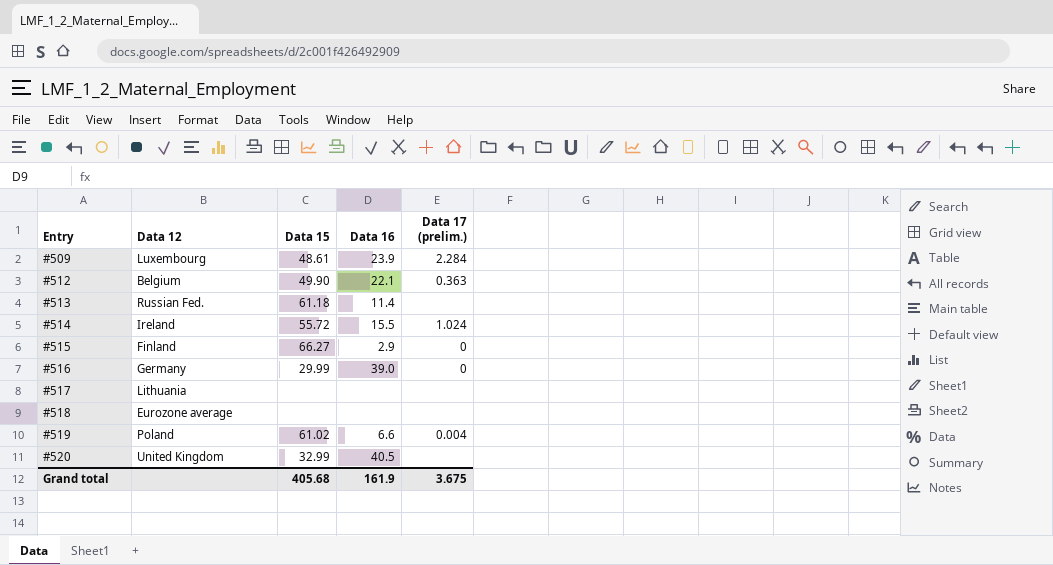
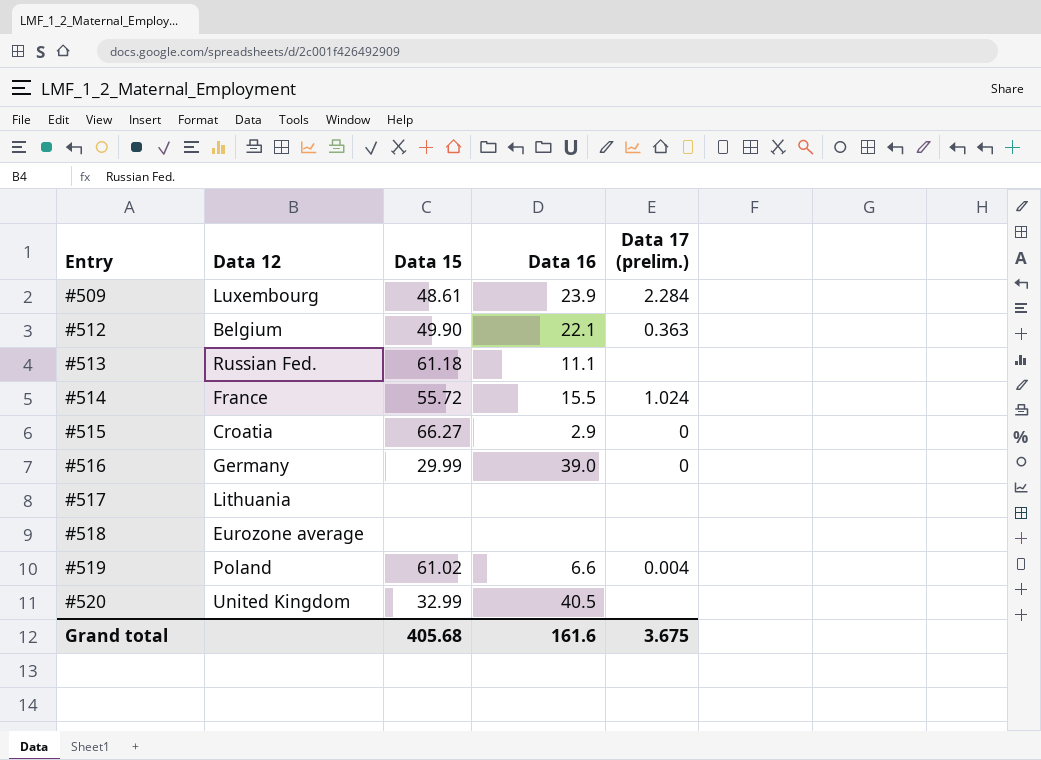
#513 | Data 16: 11.4 -> 11.1
#514 | Data 12: Ireland -> France
#515 | Data 12: Finland -> Croatia
Grand total | Data 16: 161.9 -> 161.6

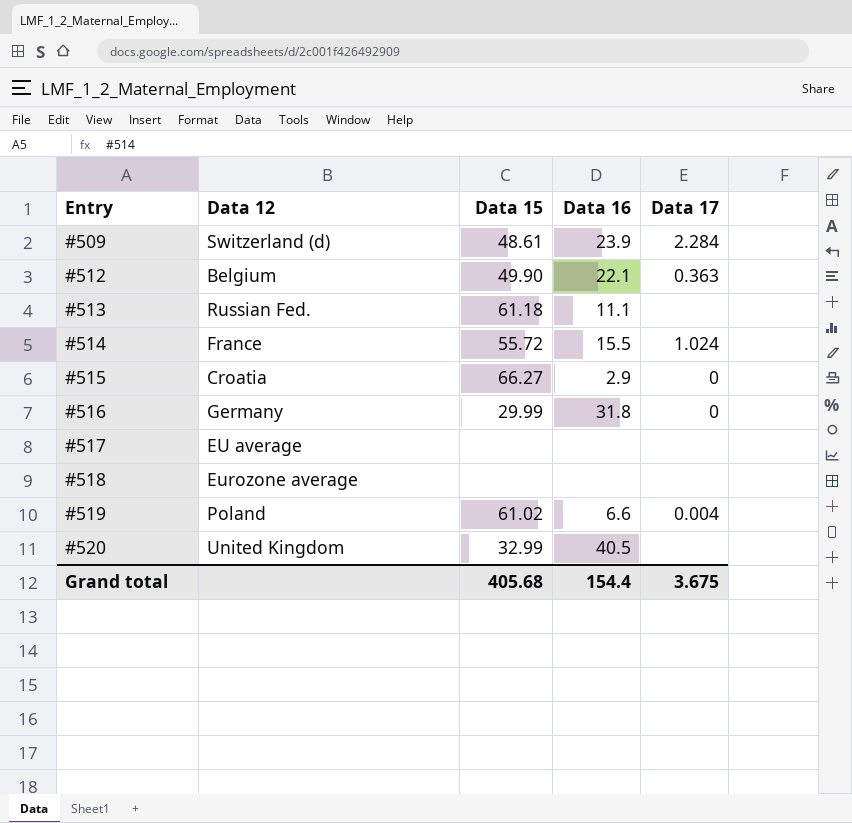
column name: Data 17 (prelim.) -> Data 17
#509 | Data 12: Luxembourg -> Switzerland (d)
#516 | Data 16: 39.0 -> 31.8
#517 | Data 12: Lithuania -> EU average
Grand total | Data 16: 161.6 -> 154.4

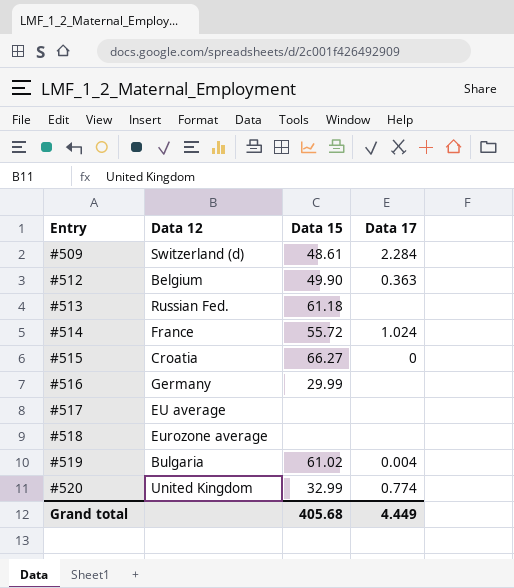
column Data 16 | position: 4 -> none
#516 | Data 17: 0 -> none
#519 | Data 12: Poland -> Bulgaria
#520 | Data 17: none -> 0.774
Grand total | Data 17: 3.675 -> 4.449

